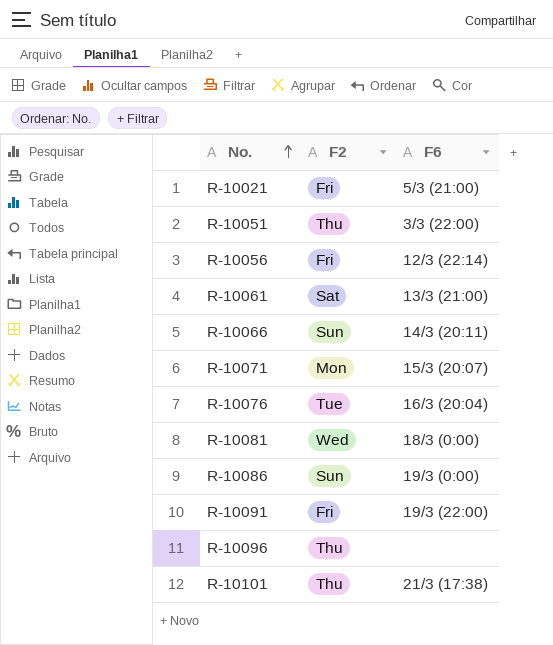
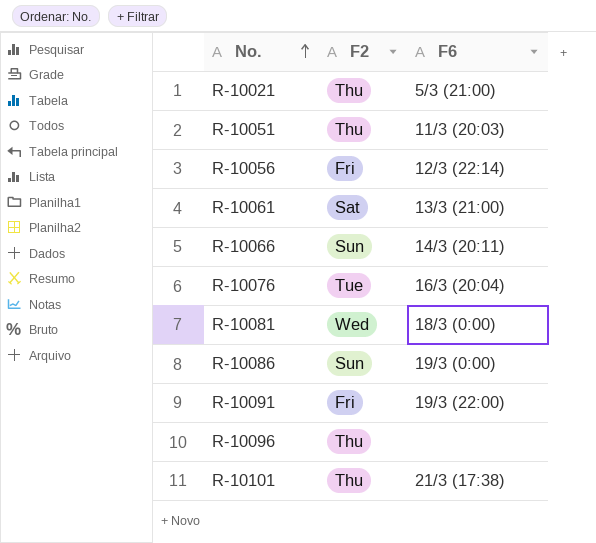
row R-10071: Mon | 15/3 (20:07) -> none
R-10021 | F2: Fri -> Thu
R-10051 | F6: 3/3 (22:00) -> 11/3 (20:03)

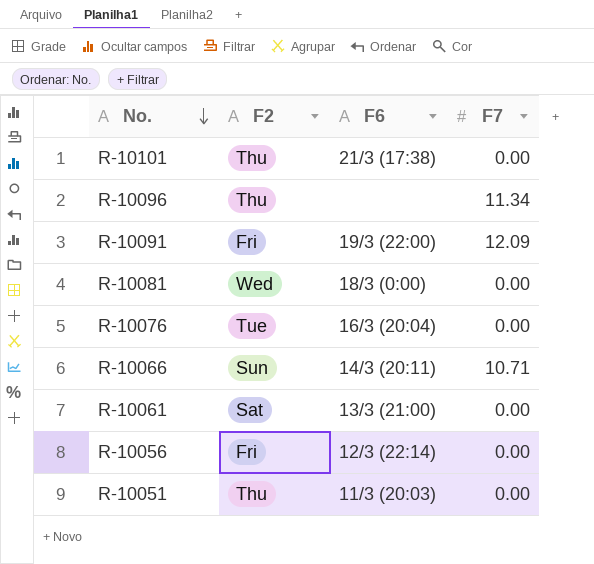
row order: No. ascending -> No. descending
column F7 | position: none -> 4
row R-10021: Thu | 5/3 (21:00) -> none
row R-10086: Sun | 19/3 (0:00) -> none

